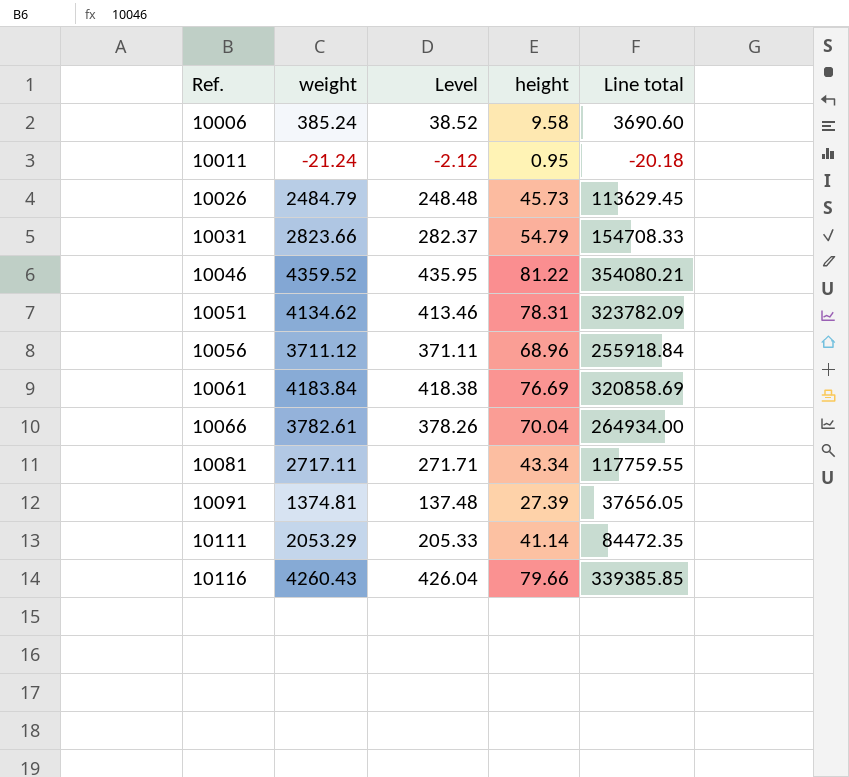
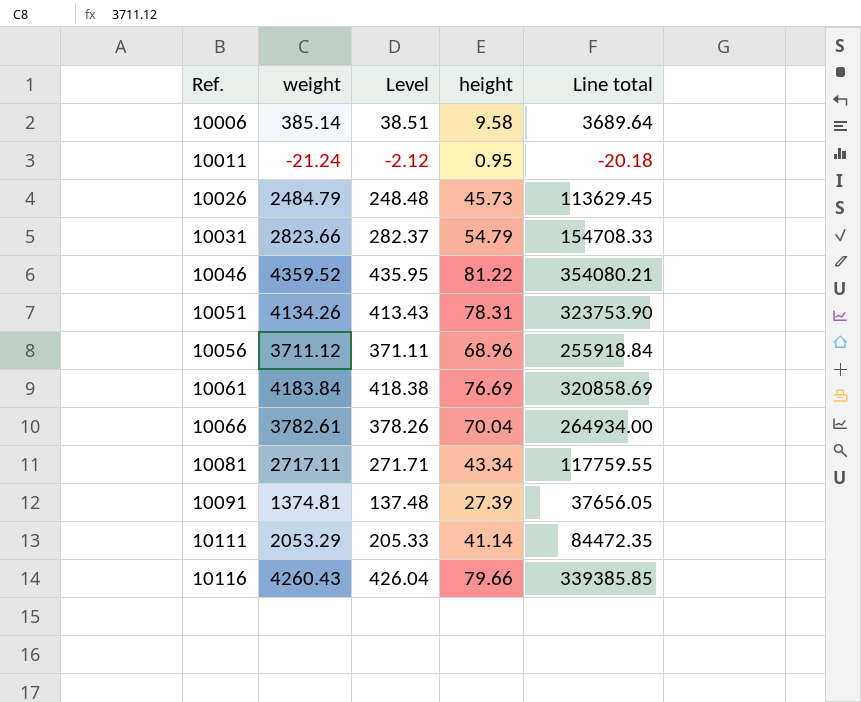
10006 | weight: 385.24 -> 385.14
10006 | Level: 38.52 -> 38.51
10006 | Line total: 3690.60 -> 3689.64
10051 | weight: 4134.62 -> 4134.26
10051 | Level: 413.46 -> 413.43
10051 | Line total: 323782.09 -> 323753.90

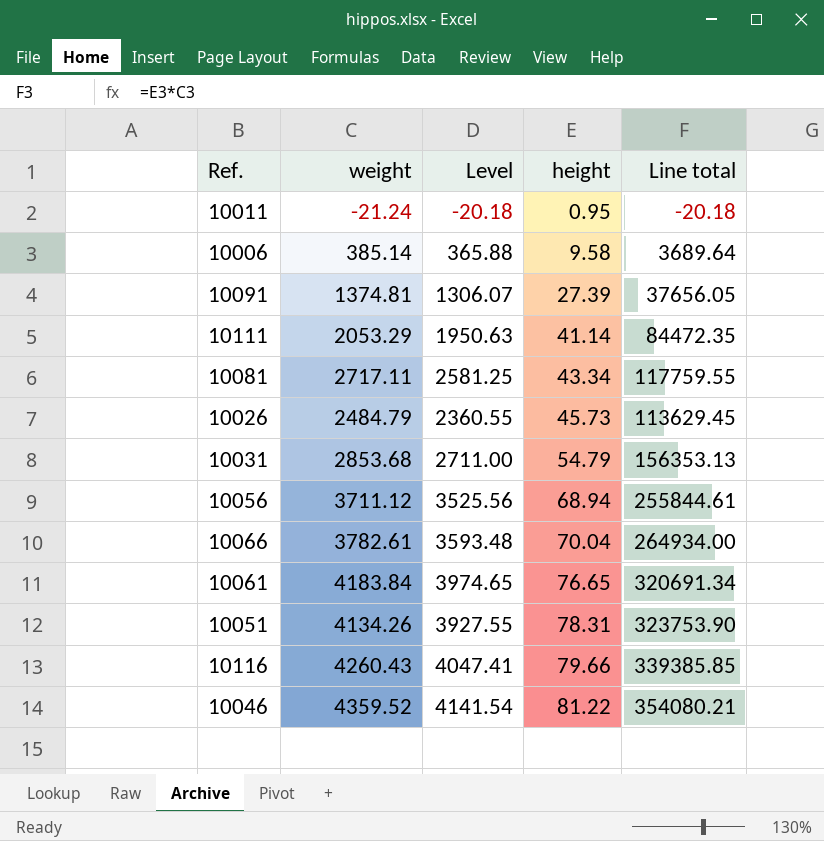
row order: Ref. ascending -> height ascending
column Level | formula: [weight] * 0.1 -> [weight] * 0.95
10031 | weight: 2823.66 -> 2853.68
10031 | Line total: 154708.33 -> 156353.13
10056 | height: 68.96 -> 68.94
10056 | Line total: 255918.84 -> 255844.61
10061 | height: 76.69 -> 76.65
10061 | Line total: 320858.69 -> 320691.34

